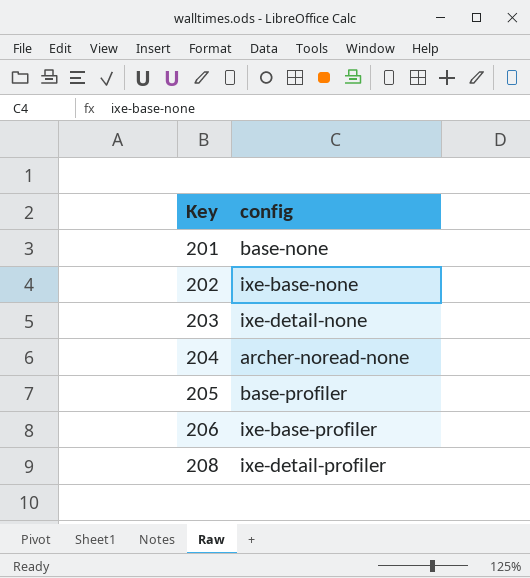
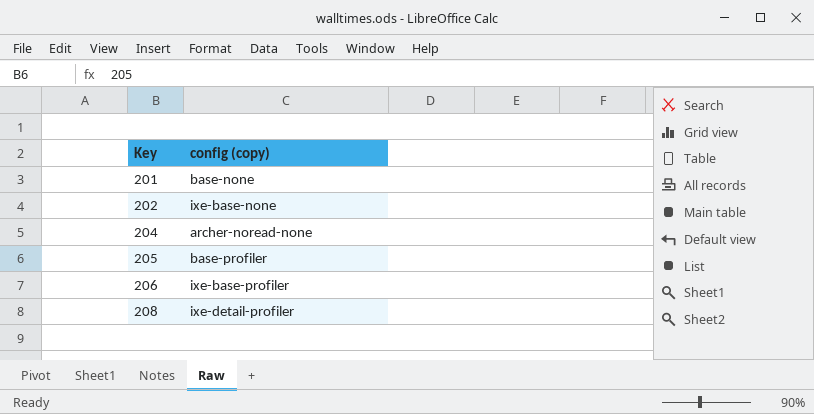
column name: config -> config (copy)
row 203: ixe-detail-none -> none

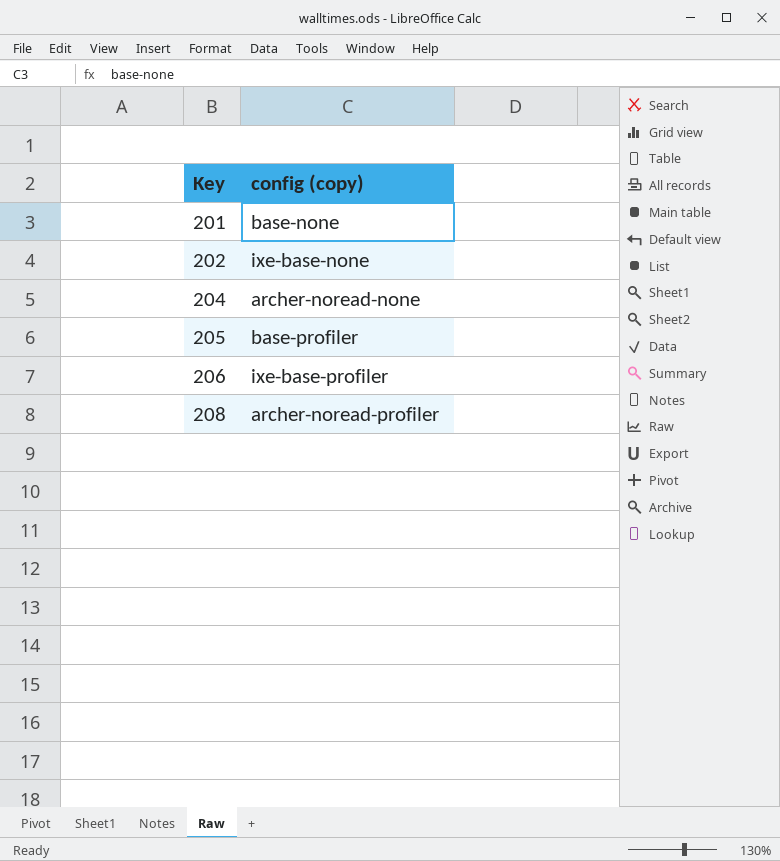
208 | config (copy): ixe-detail-profiler -> archer-noread-profiler

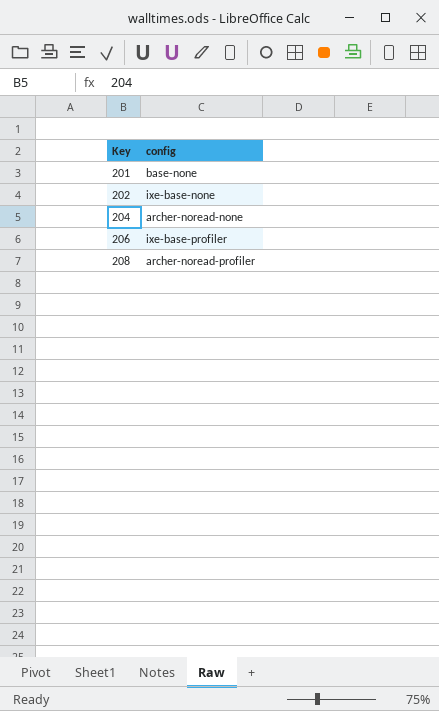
column name: config (copy) -> config
row 205: base-profiler -> none

